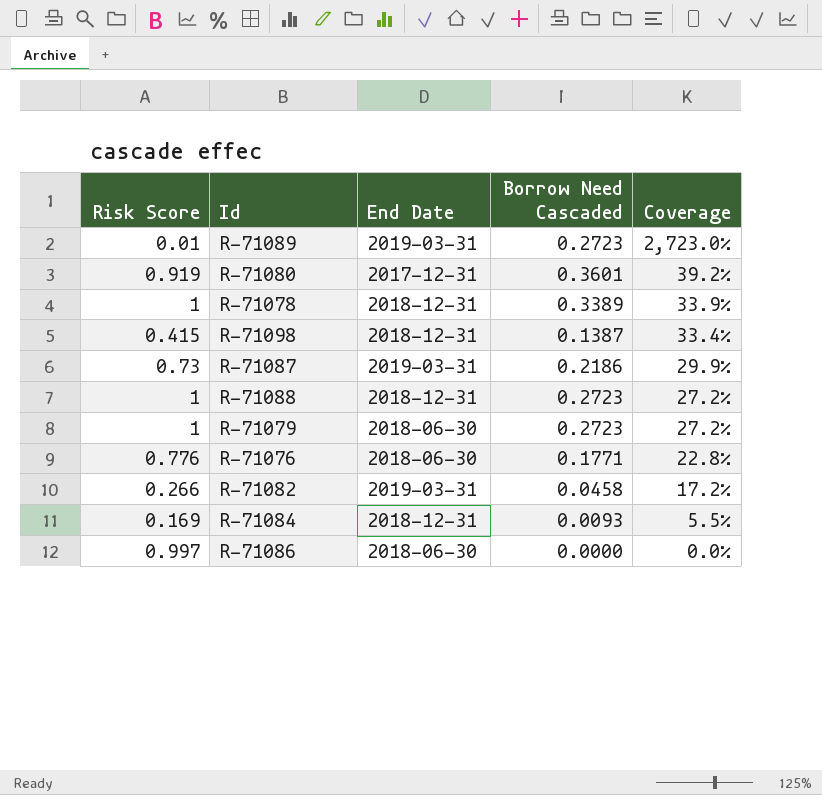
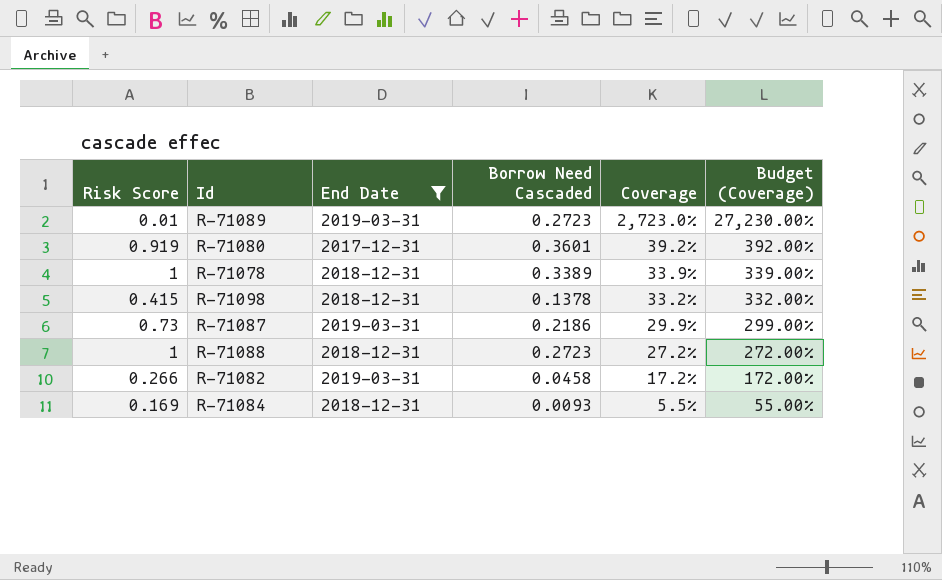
filter: none -> End Date != 2018-06-30
column Budget (Coverage) | formula: none -> [Coverage] * 10
R-71098 | Borrow Need Cascaded: 0.1387 -> 0.1378
R-71098 | Coverage: 33.4% -> 33.2%

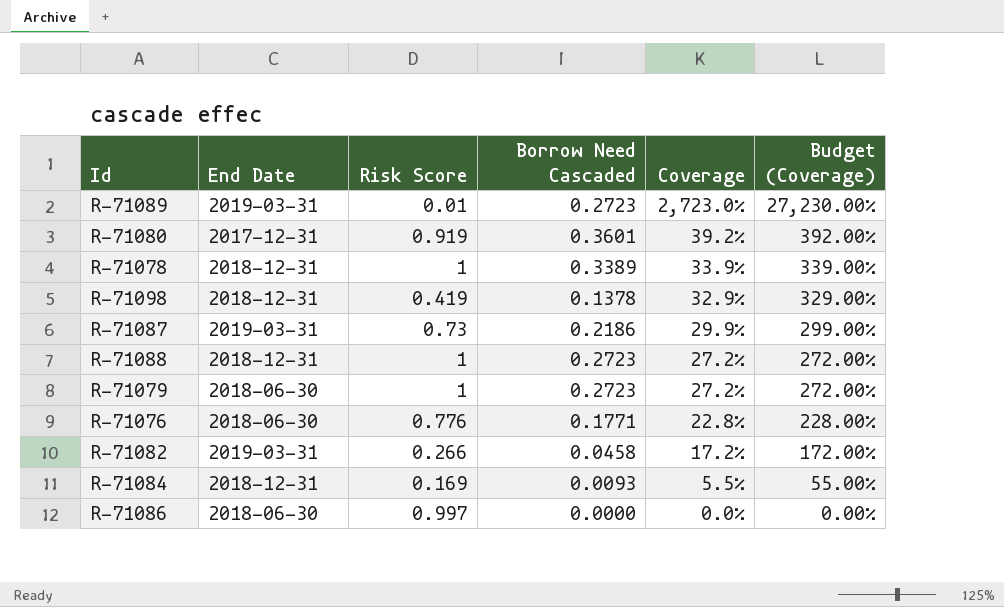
filter: End Date != 2018-06-30 -> none
column Risk Score | position: 1 -> 3
R-71098 | Risk Score: 0.415 -> 0.419
R-71098 | Coverage: 33.2% -> 32.9%
R-71098 | Budget (Coverage): 332.00% -> 329.00%

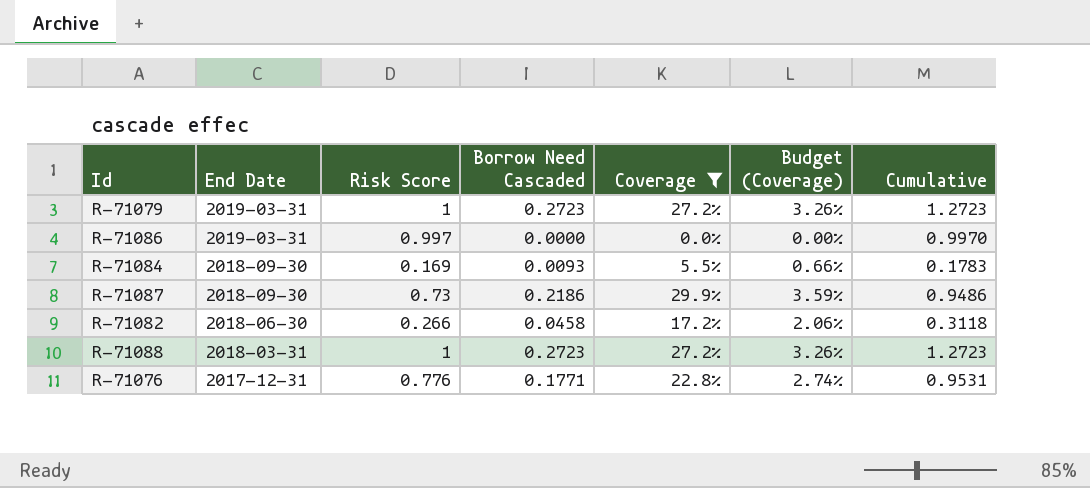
filter: none -> Coverage <= 29.9%
row order: Coverage descending -> End Date descending
column Budget (Coverage) | formula: [Coverage] * 10 -> [Coverage] * 0.12
column Cumulative | formula: none -> [Risk Score] + [Borrow Need Cascaded]
R-71079 | End Date: 2018-06-30 -> 2019-03-31
R-71086 | End Date: 2018-06-30 -> 2019-03-31
R-71084 | End Date: 2018-12-31 -> 2018-09-30
R-71087 | End Date: 2019-03-31 -> 2018-09-30
R-71082 | End Date: 2019-03-31 -> 2018-06-30
R-71088 | End Date: 2018-12-31 -> 2018-03-31
R-71076 | End Date: 2018-06-30 -> 2017-12-31

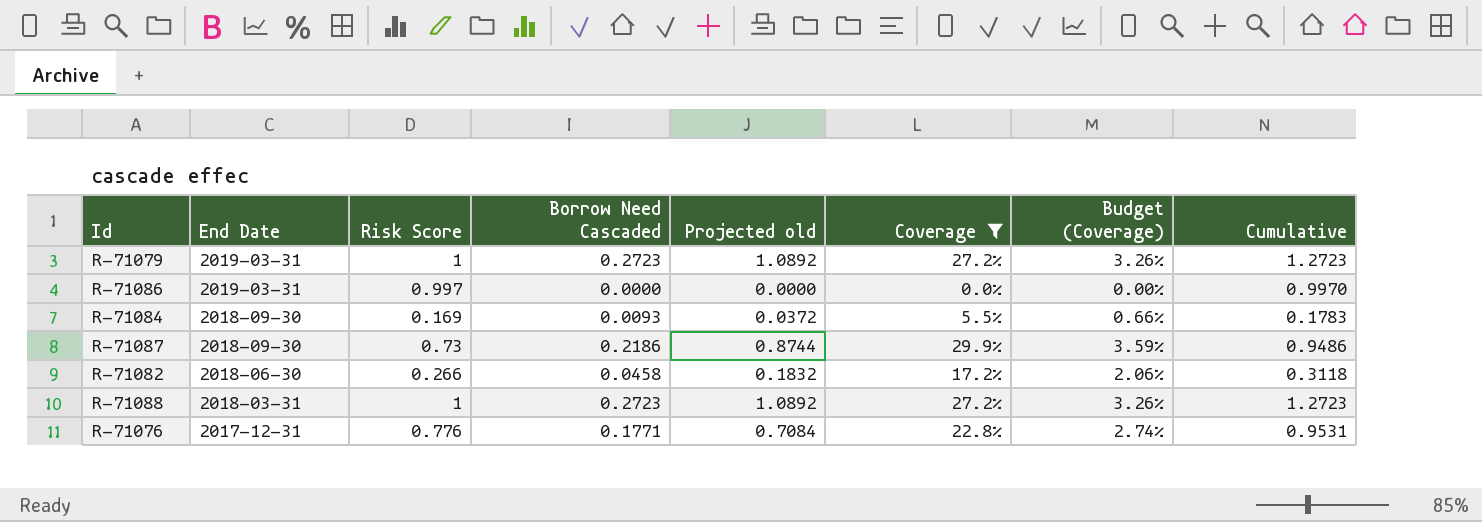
column Projected old | formula: none -> [Borrow Need Cascaded] * 4

